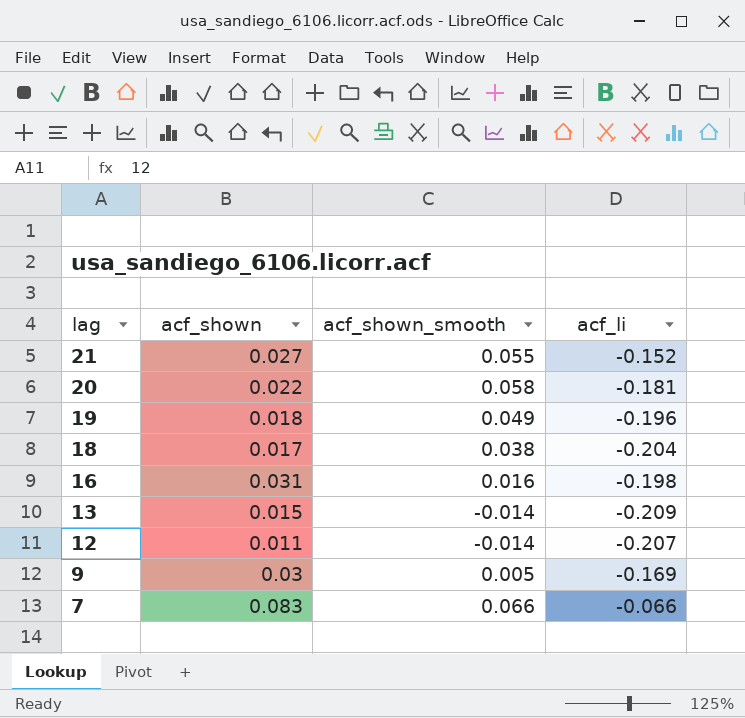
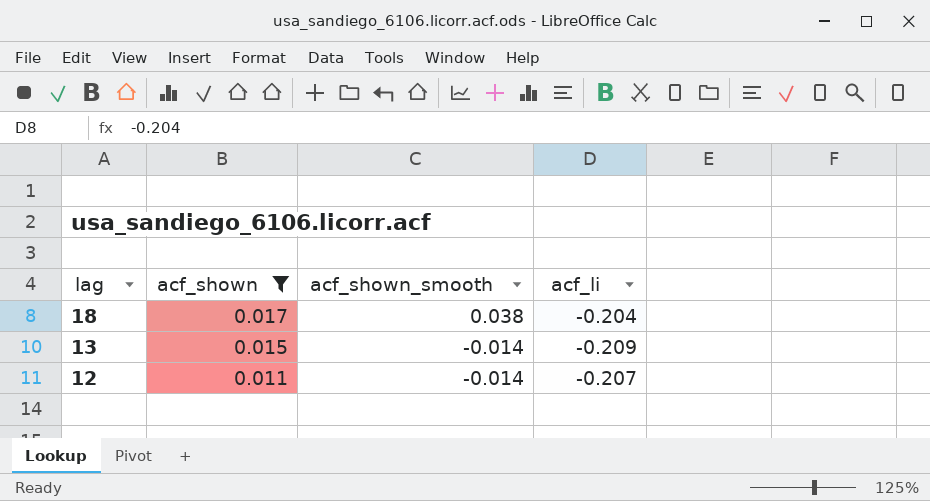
filter: none -> acf_shown <= 0.017

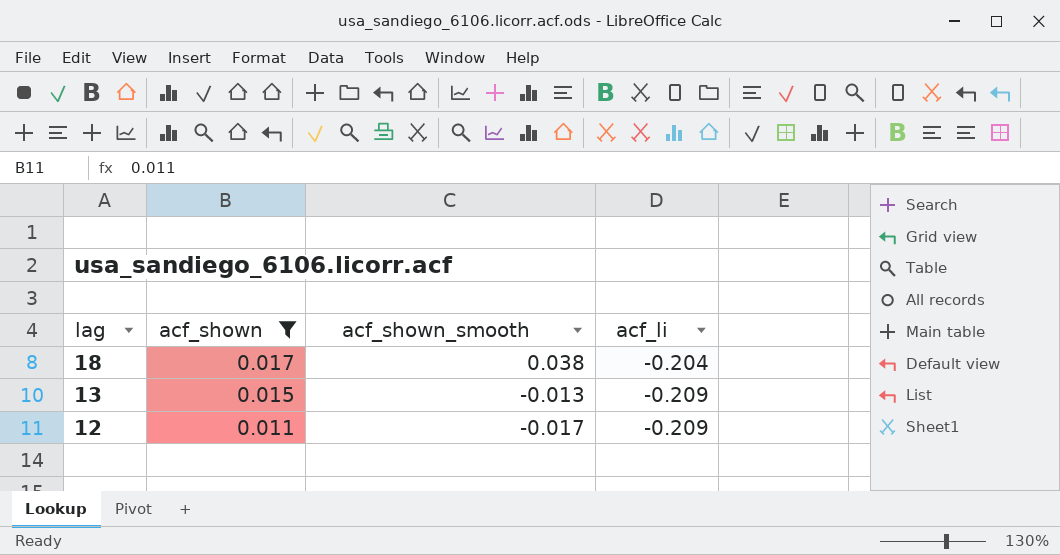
13 | acf_shown_smooth: -0.014 -> -0.013
12 | acf_shown_smooth: -0.014 -> -0.017
12 | acf_li: -0.207 -> -0.209

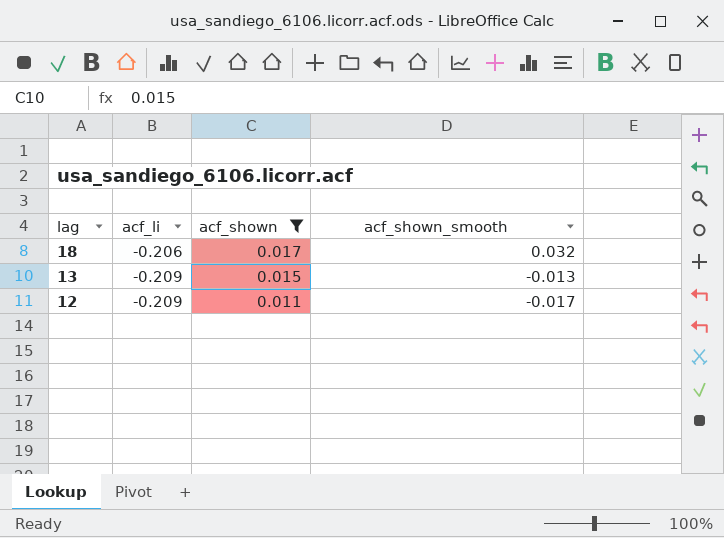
column acf_li | position: 4 -> 2
18 | acf_li: -0.204 -> -0.206
18 | acf_shown_smooth: 0.038 -> 0.032

